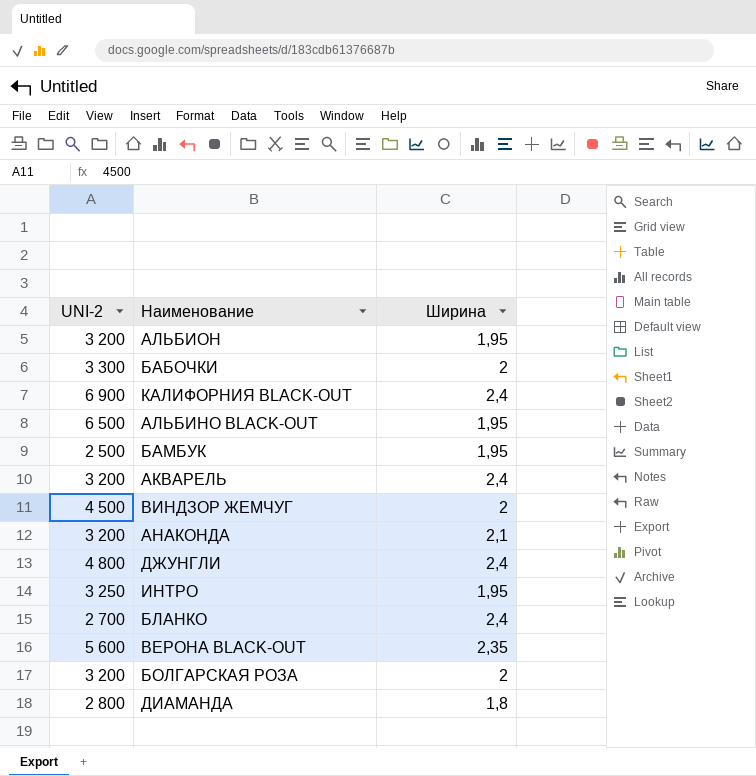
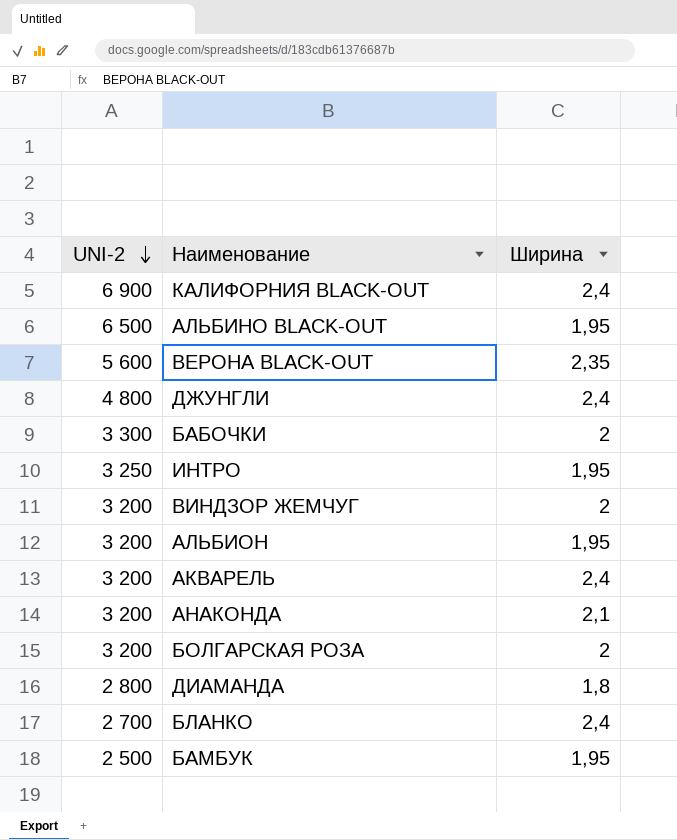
row order: none -> UNI-2 descending
ВИНДЗОР ЖЕМЧУГ | UNI-2: 4 500 -> 3 200

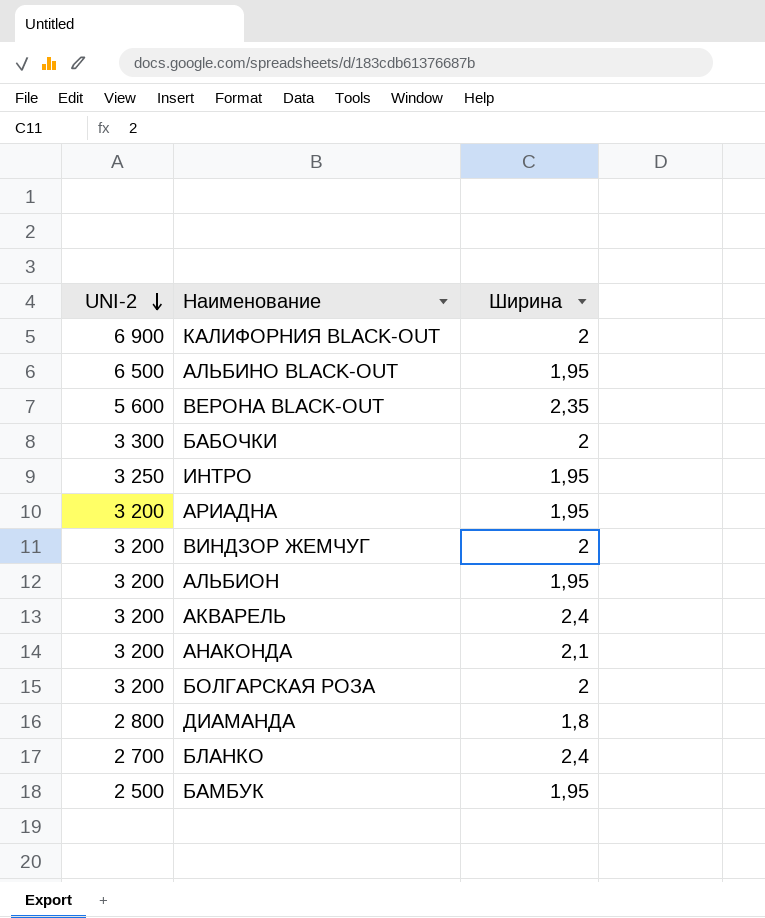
row ДЖУНГЛИ: 4 800 | 2,4 -> none
КАЛИФОРНИЯ BLACK-OUT | Ширина: 2,4 -> 2
row АРИАДНА: none -> 3 200 | 1,95

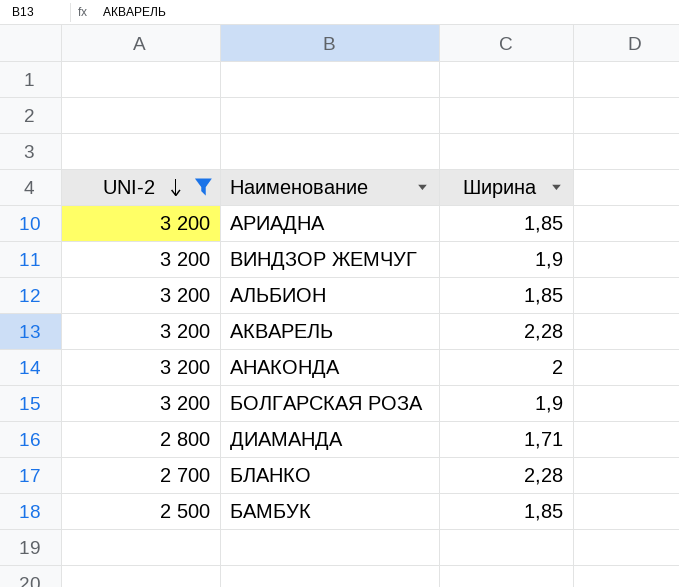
filter: none -> UNI-2 <= 3 200
АРИАДНА | Ширина: 1,95 -> 1,85
ВИНДЗОР ЖЕМЧУГ | Ширина: 2 -> 1,9
АЛЬБИОН | Ширина: 1,95 -> 1,85
АКВАРЕЛЬ | Ширина: 2,4 -> 2,28
АНАКОНДА | Ширина: 2,1 -> 2
БОЛГАРСКАЯ РОЗА | Ширина: 2 -> 1,9
ДИАМАНДА | Ширина: 1,8 -> 1,71
БЛАНКО | Ширина: 2,4 -> 2,28
БАМБУК | Ширина: 1,95 -> 1,85

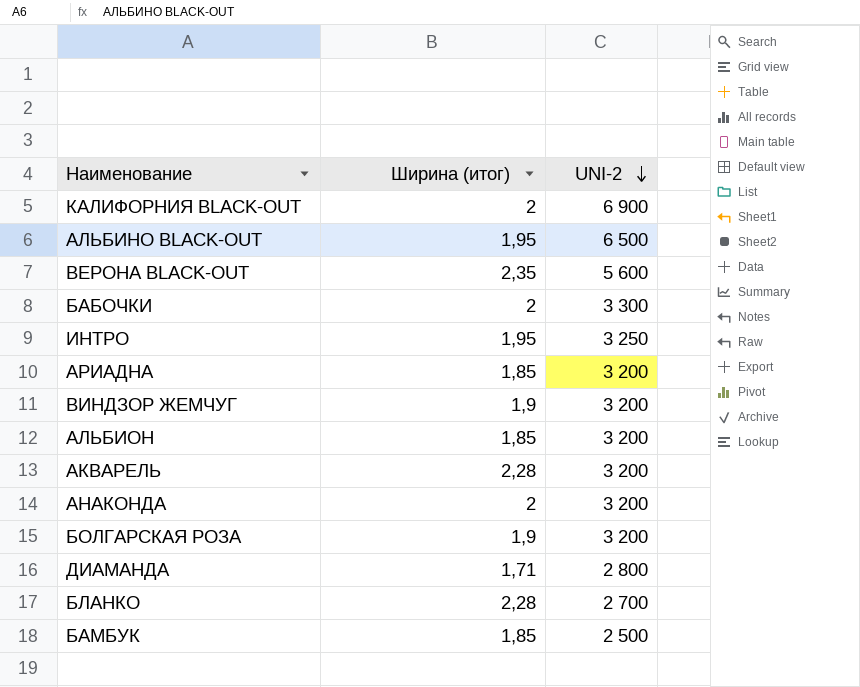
filter: UNI-2 <= 3 200 -> none
column name: Ширина -> Ширина (итог)
column UNI-2 | position: 1 -> 3

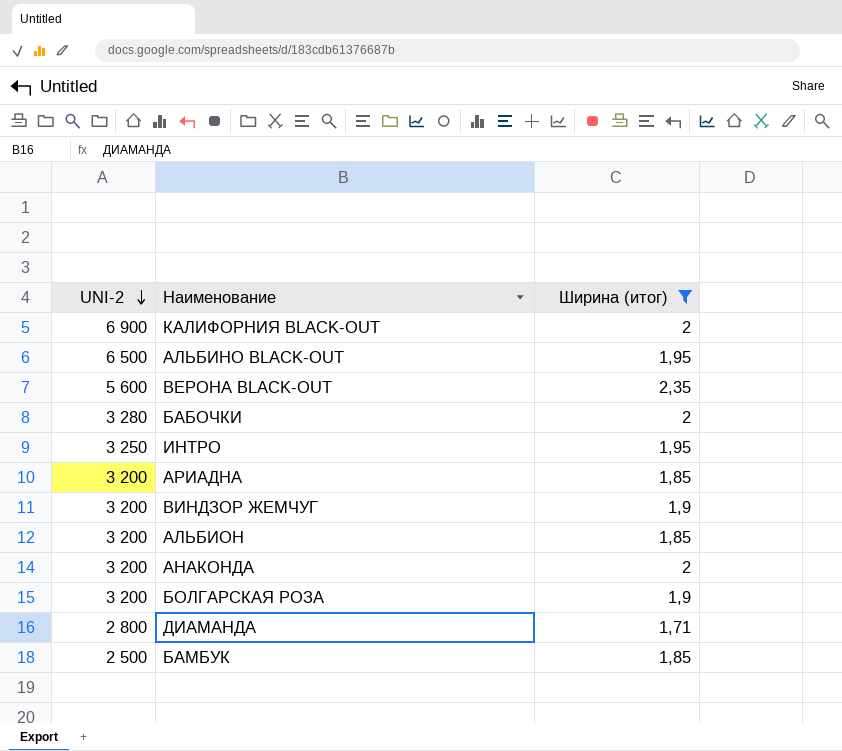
filter: none -> Ширина (итог) != 2,28
column UNI-2 | position: 3 -> 1
БАБОЧКИ | UNI-2: 3 300 -> 3 280

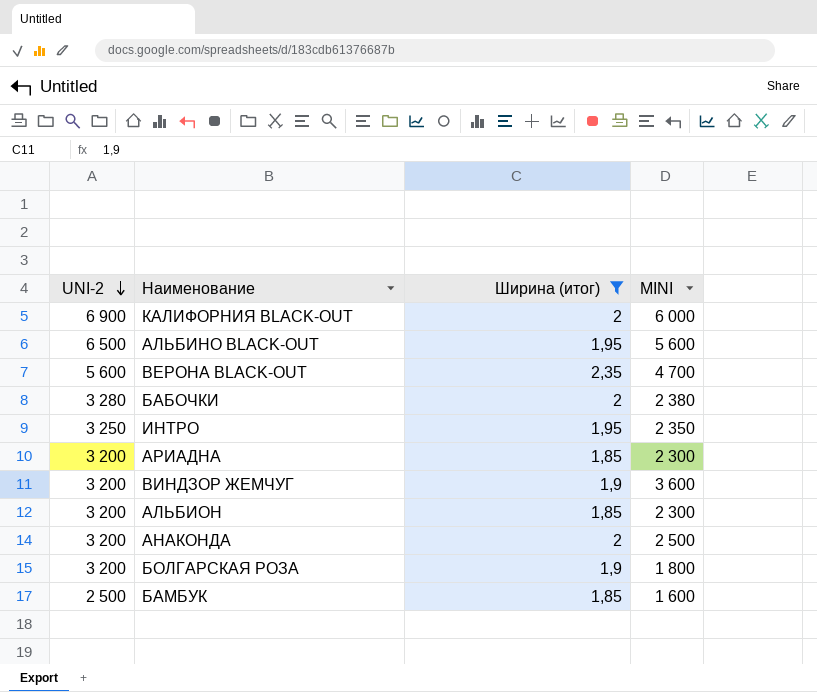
column MINI | position: none -> 4
row ДИАМАНДА: 2 800 | 1,71 -> none

